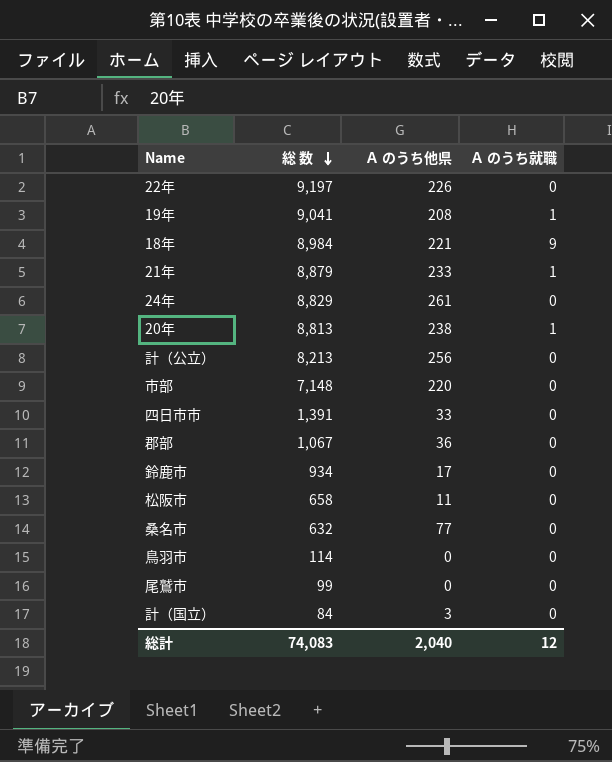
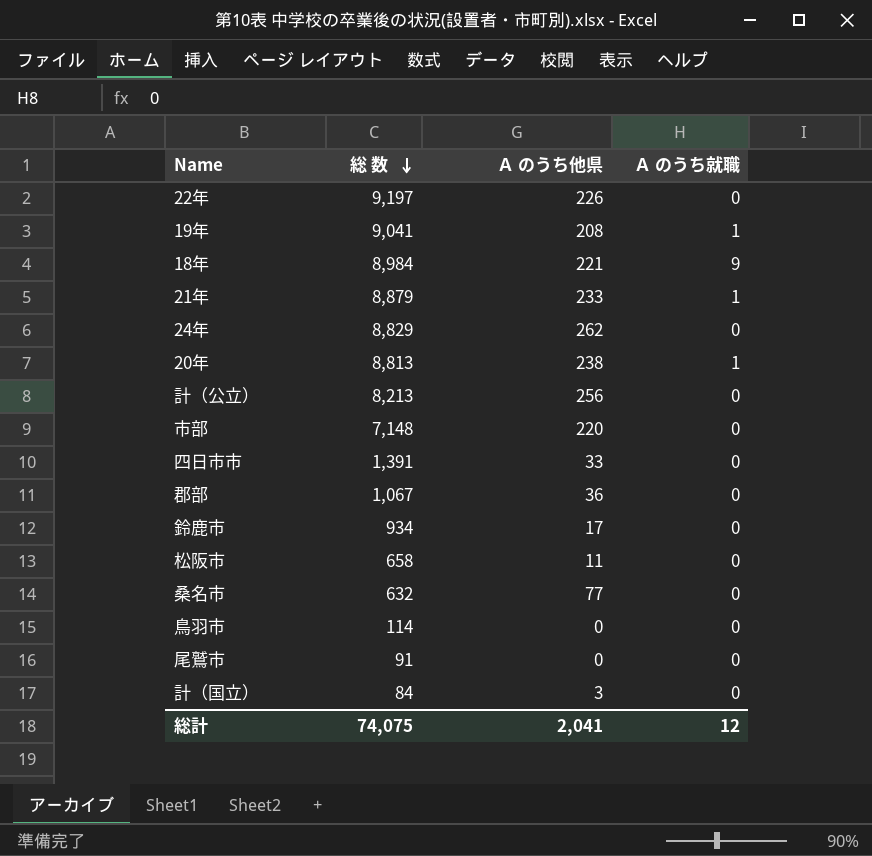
24年 | Ａ のうち他県: 261 -> 262
尾鷲市 | 総 数: 99 -> 91
総計 | 総 数: 74,083 -> 74,075
総計 | Ａ のうち他県: 2,040 -> 2,041

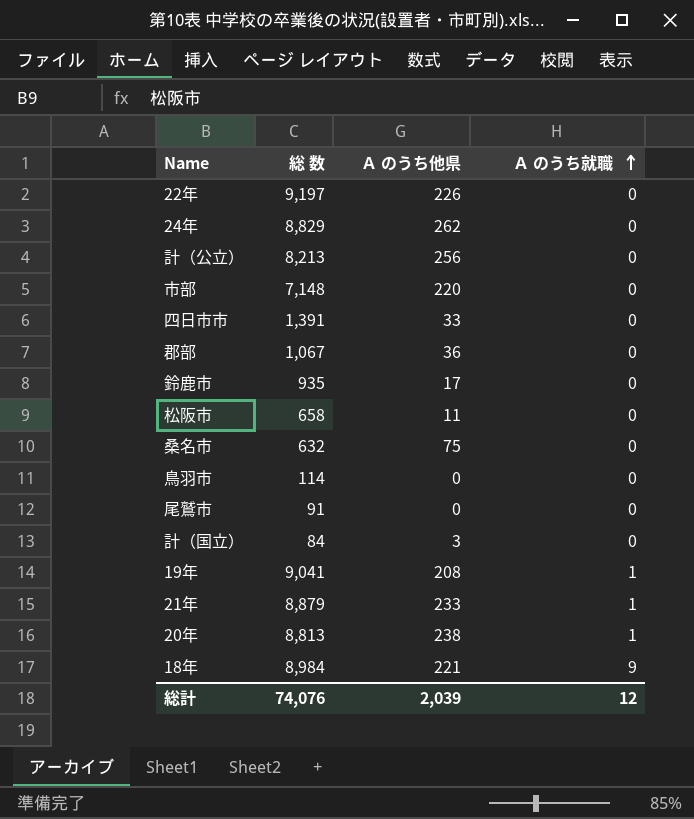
row order: 総 数 descending -> Ａ のうち就職 ascending
鈴鹿市 | 総 数: 934 -> 935
桑名市 | Ａ のうち他県: 77 -> 75
総計 | 総 数: 74,075 -> 74,076
総計 | Ａ のうち他県: 2,041 -> 2,039

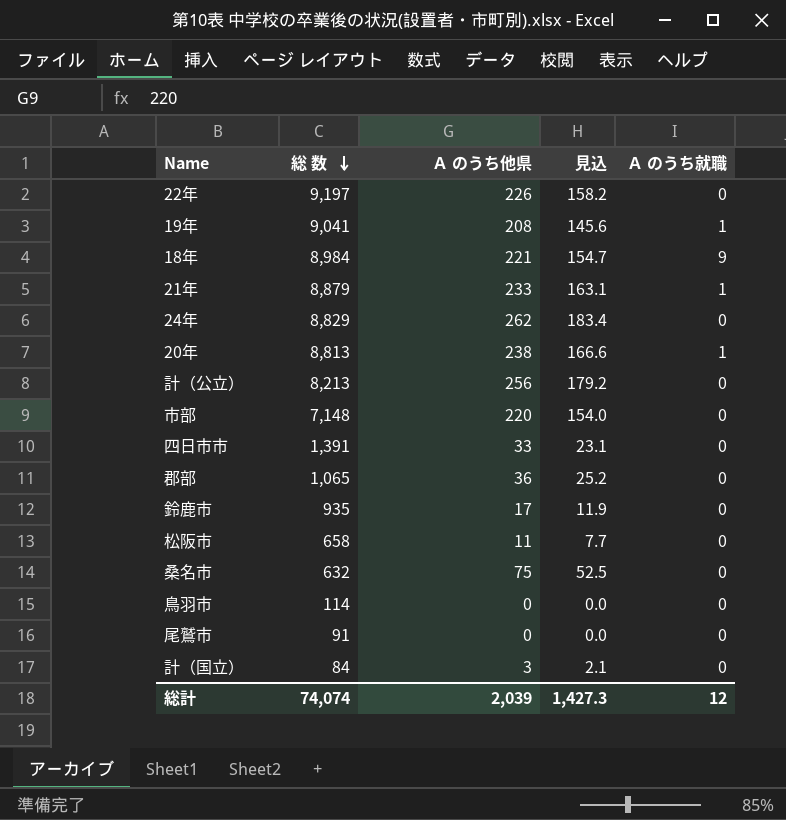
row order: Ａ のうち就職 ascending -> 総 数 descending
column 見込 | formula: none -> [Ａ のうち他県] * 0.7
郡部 | 総 数: 1,067 -> 1,065
総計 | 総 数: 74,076 -> 74,074

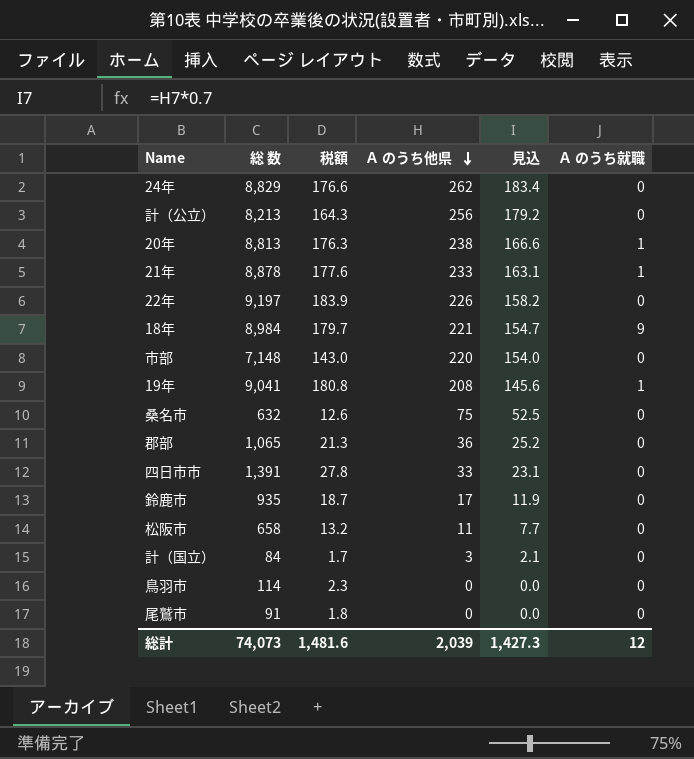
row order: 総 数 descending -> Ａ のうち他県 descending
column 税額 | formula: none -> [総 数] * 0.02
21年 | 総 数: 8,879 -> 8,878
総計 | 総 数: 74,074 -> 74,073

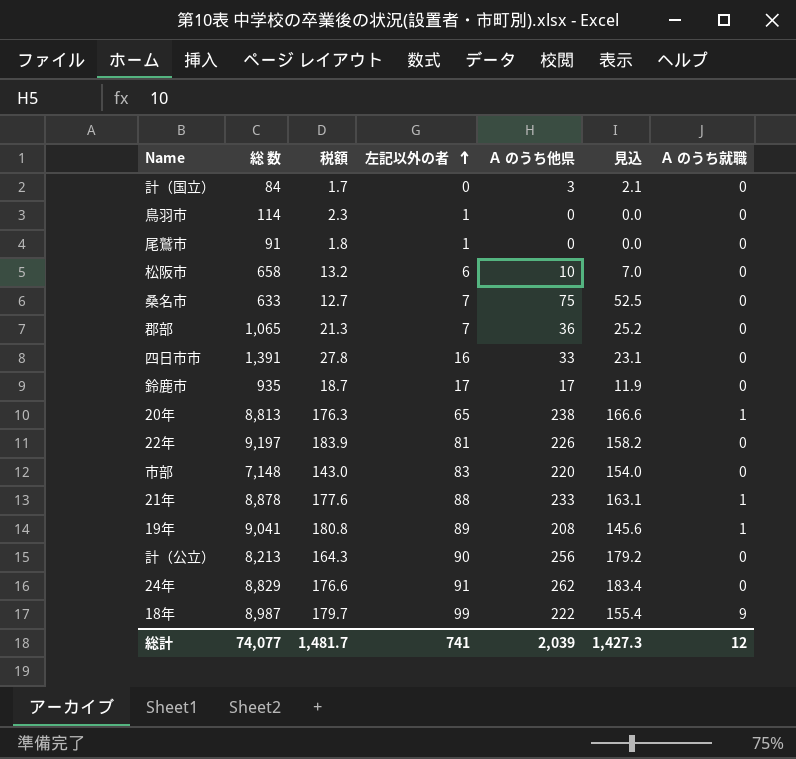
row order: Ａ のうち他県 descending -> 左記以外の者 ascending
column 左記以外の者 | position: none -> 4
松阪市 | Ａ のうち他県: 11 -> 10
松阪市 | 見込: 7.7 -> 7.0
桑名市 | 総 数: 632 -> 633
桑名市 | 税額: 12.6 -> 12.7
18年 | 総 数: 8,984 -> 8,987
18年 | Ａ のうち他県: 221 -> 222
18年 | 見込: 154.7 -> 155.4
総計 | 総 数: 74,073 -> 74,077
総計 | 税額: 1,481.6 -> 1,481.7

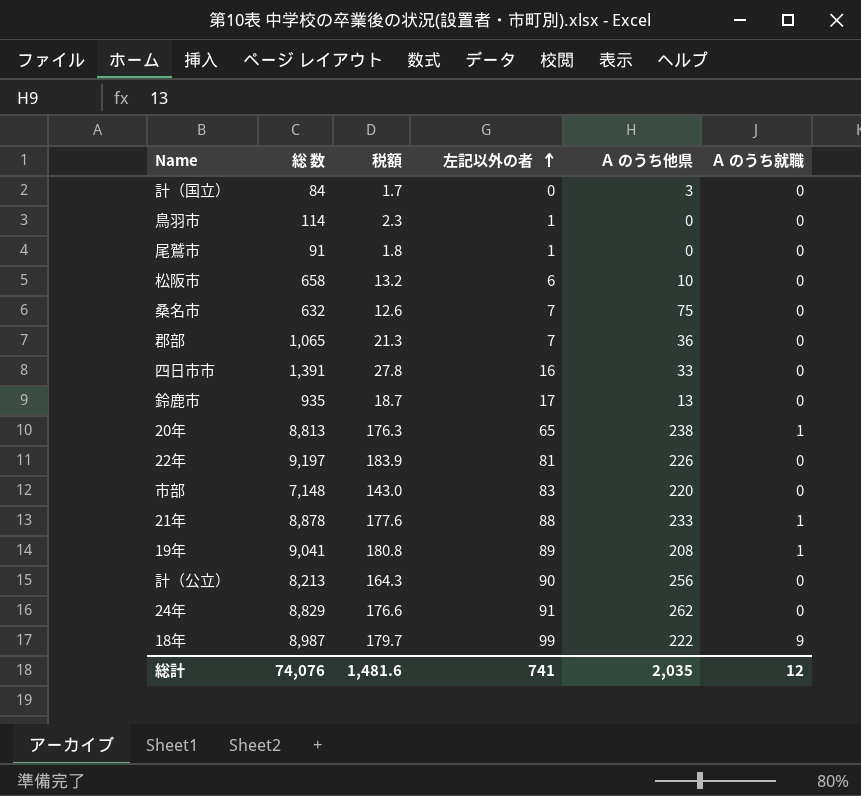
column 見込 | formula: [Ａ のうち他県] * 0.7 -> none
桑名市 | 総 数: 633 -> 632
桑名市 | 税額: 12.7 -> 12.6
鈴鹿市 | Ａ のうち他県: 17 -> 13
総計 | 総 数: 74,077 -> 74,076
総計 | 税額: 1,481.7 -> 1,481.6
総計 | Ａ のうち他県: 2,039 -> 2,035

